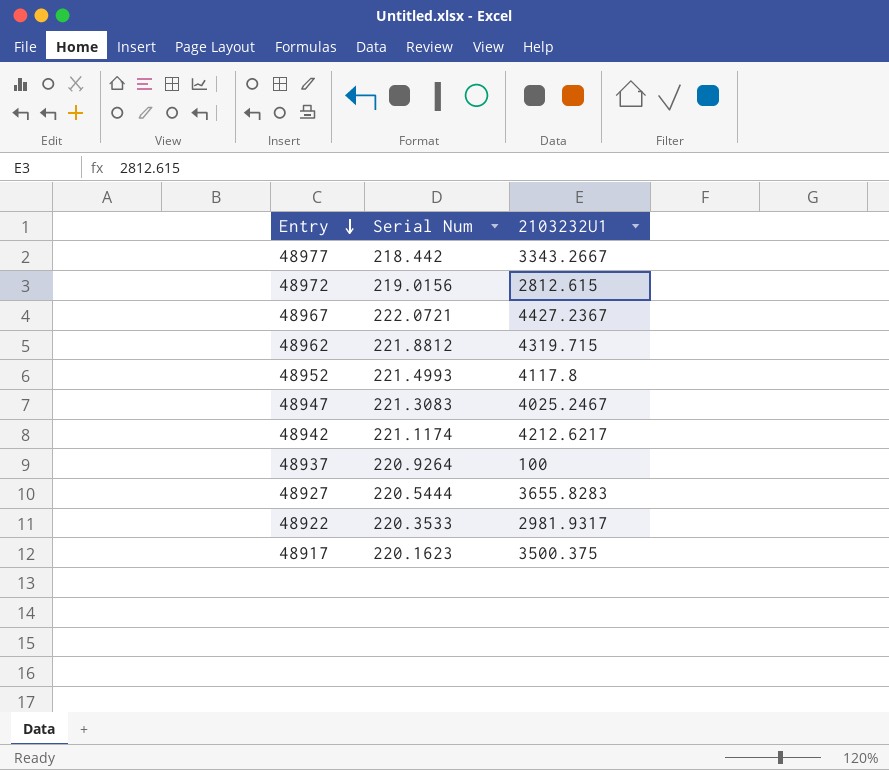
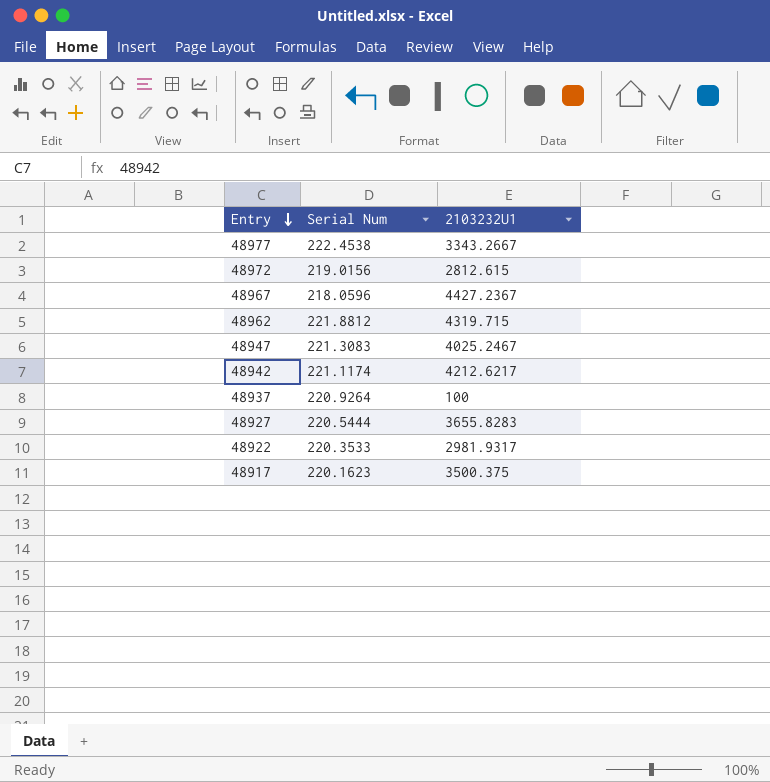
row 48952: 221.4993 | 4117.8 -> none
48977 | Serial Num: 218.442 -> 222.4538
48967 | Serial Num: 222.0721 -> 218.0596

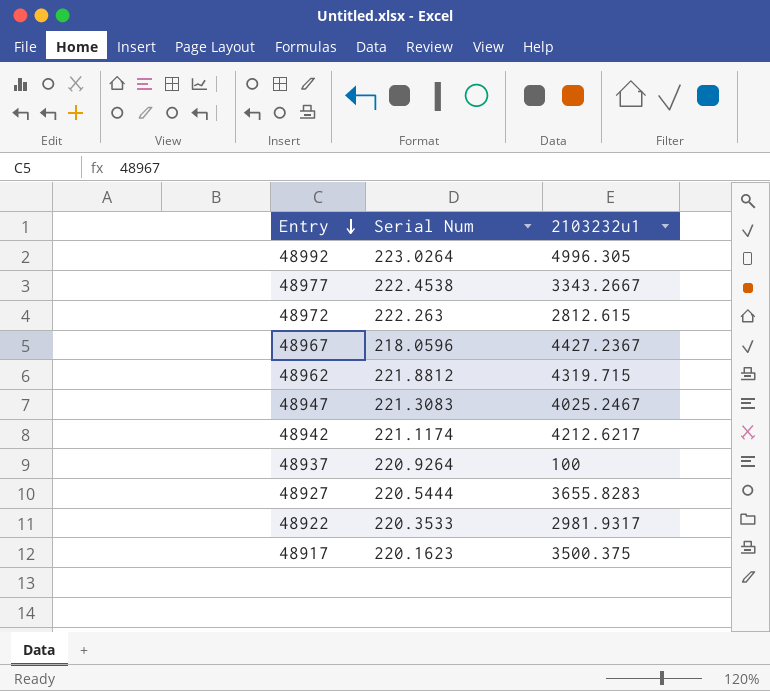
column name: 2103232U1 -> 2103232u1
row 48992: none -> 223.0264 | 4996.305
48972 | Serial Num: 219.0156 -> 222.263

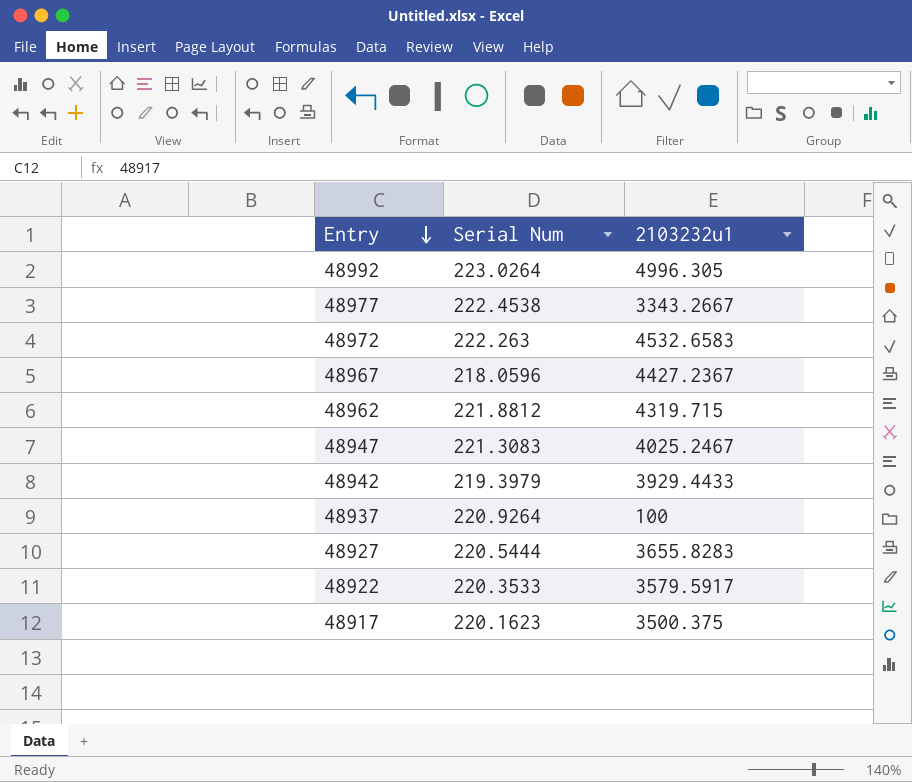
48972 | 2103232u1: 2812.615 -> 4532.6583
48942 | Serial Num: 221.1174 -> 219.3979
48942 | 2103232u1: 4212.6217 -> 3929.4433
48922 | 2103232u1: 2981.9317 -> 3579.5917

